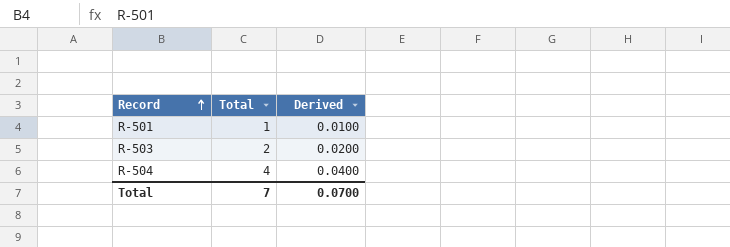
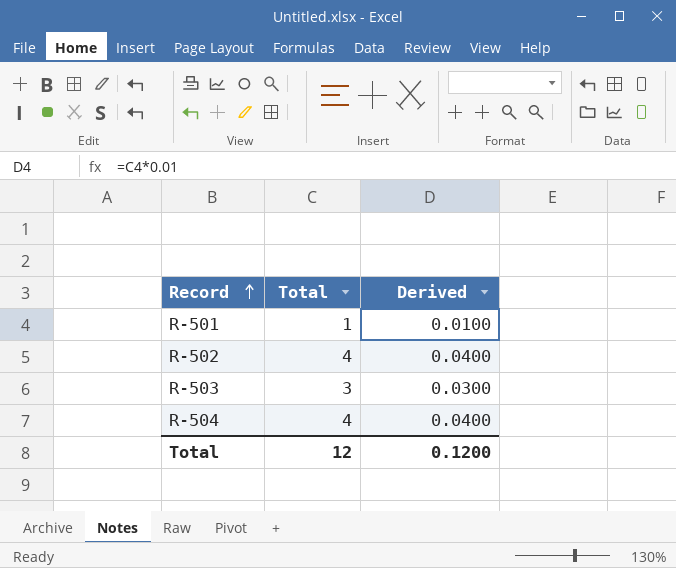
row R-502: none -> 4 | 0.0400
R-503 | Total: 2 -> 3
R-503 | Derived: 0.0200 -> 0.0300
Total | Total: 7 -> 12
Total | Derived: 0.0700 -> 0.1200

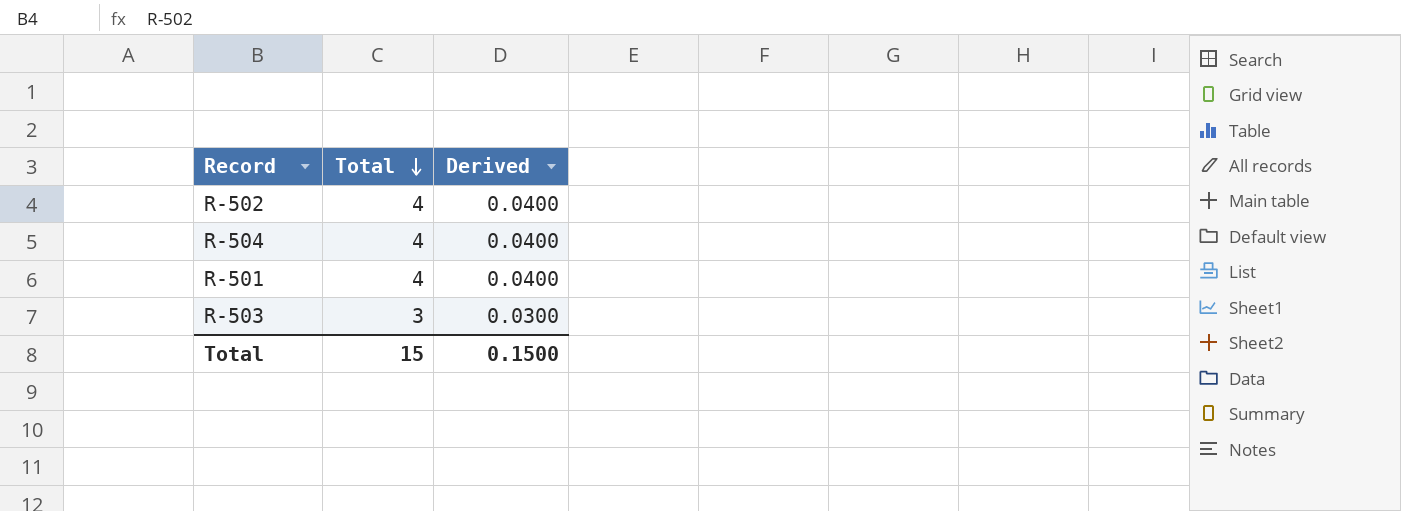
row order: Record ascending -> Total descending
R-501 | Total: 1 -> 4
R-501 | Derived: 0.0100 -> 0.0400
Total | Total: 12 -> 15
Total | Derived: 0.1200 -> 0.1500

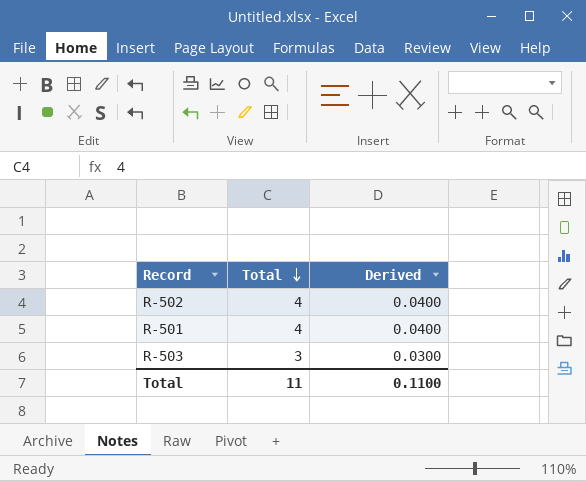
row R-504: 4 | 0.0400 -> none
Total | Total: 15 -> 11
Total | Derived: 0.1500 -> 0.1100

